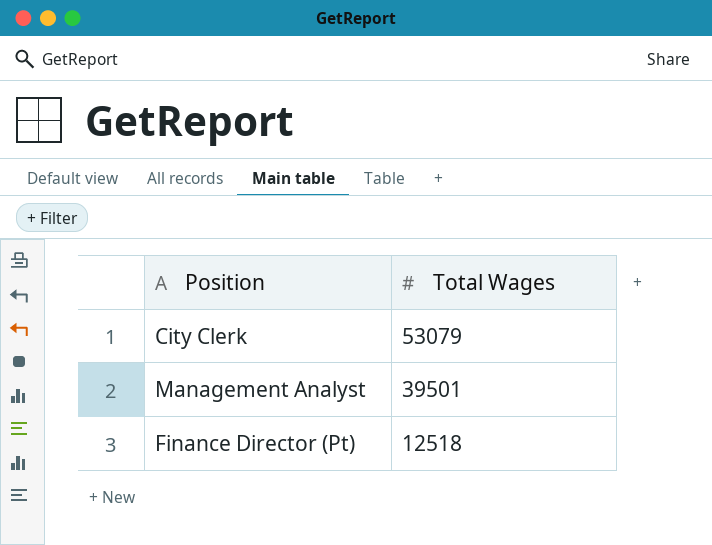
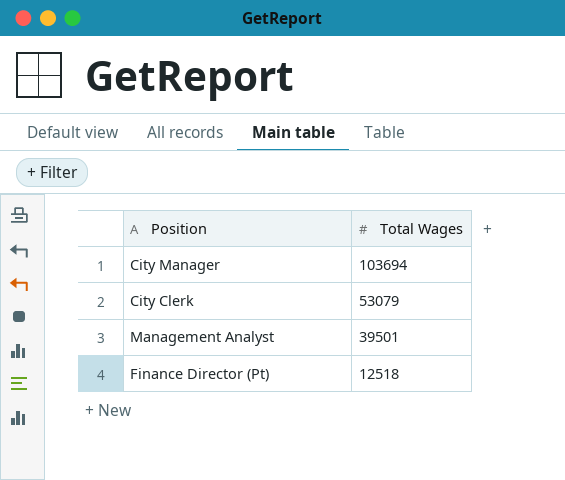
row City Manager: none -> 103694

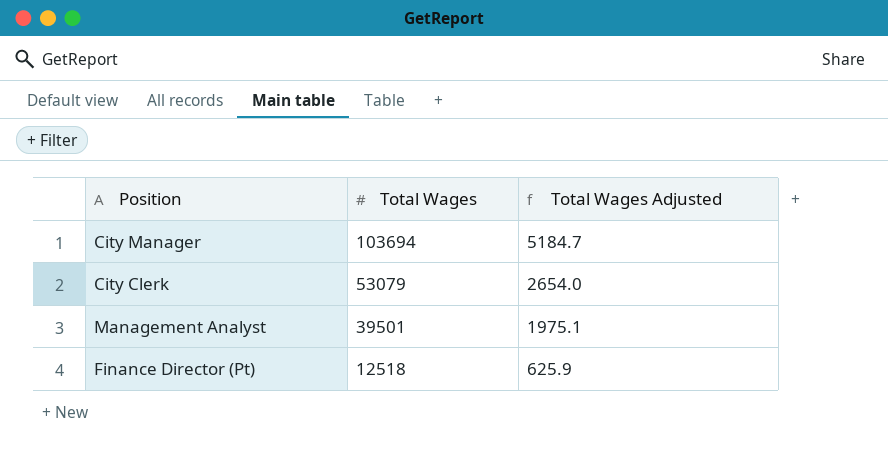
column Total Wages Adjusted | formula: none -> [Total Wages] * 0.05

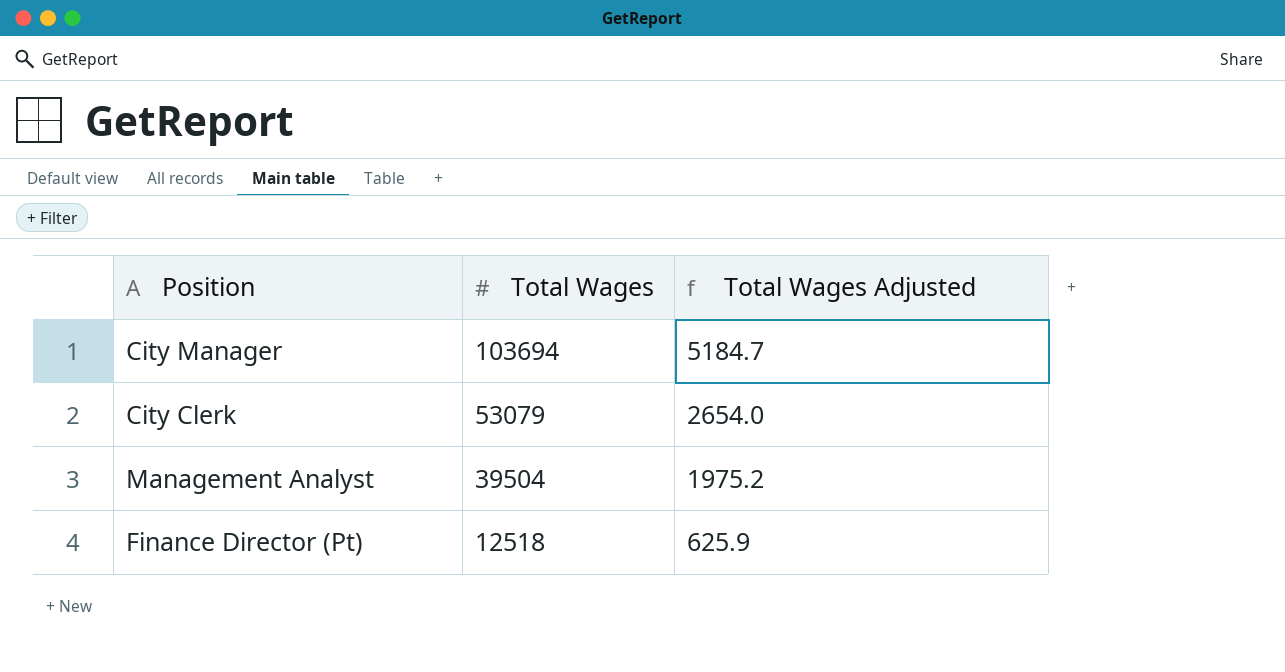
Management Analyst | Total Wages: 39501 -> 39504
Management Analyst | Total Wages Adjusted: 1975.1 -> 1975.2

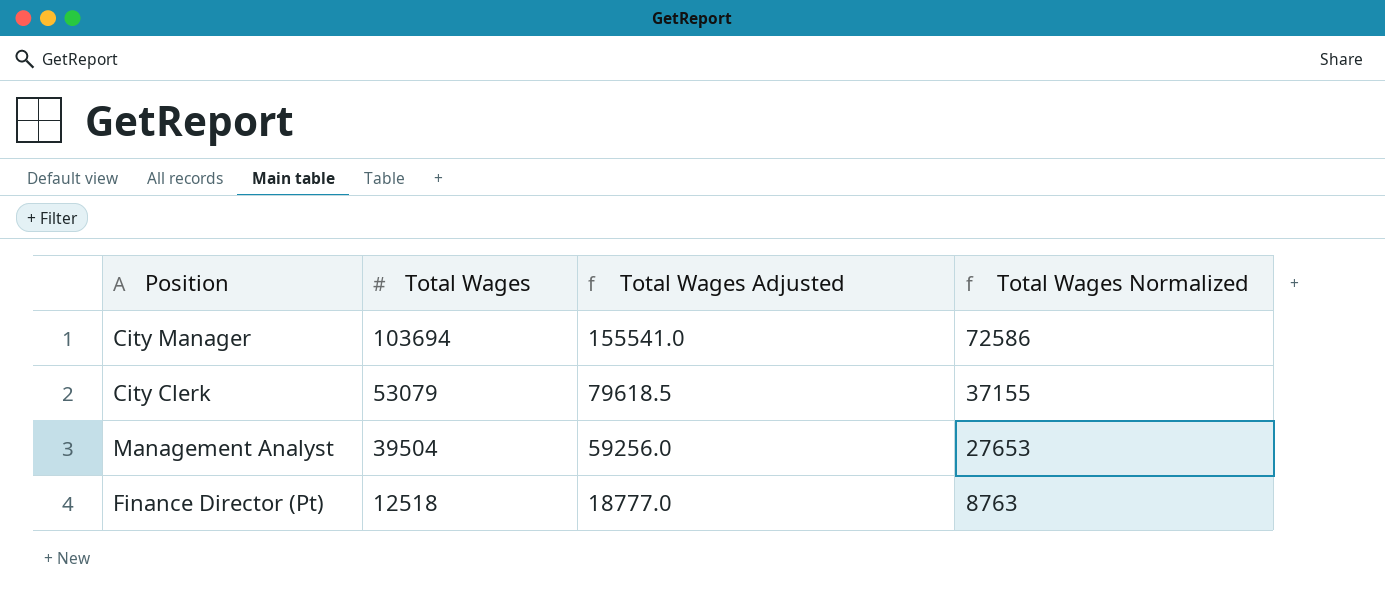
column Total Wages Adjusted | formula: [Total Wages] * 0.05 -> [Total Wages] * 1.5
column Total Wages Normalized | formula: none -> [Total Wages] * 0.7

